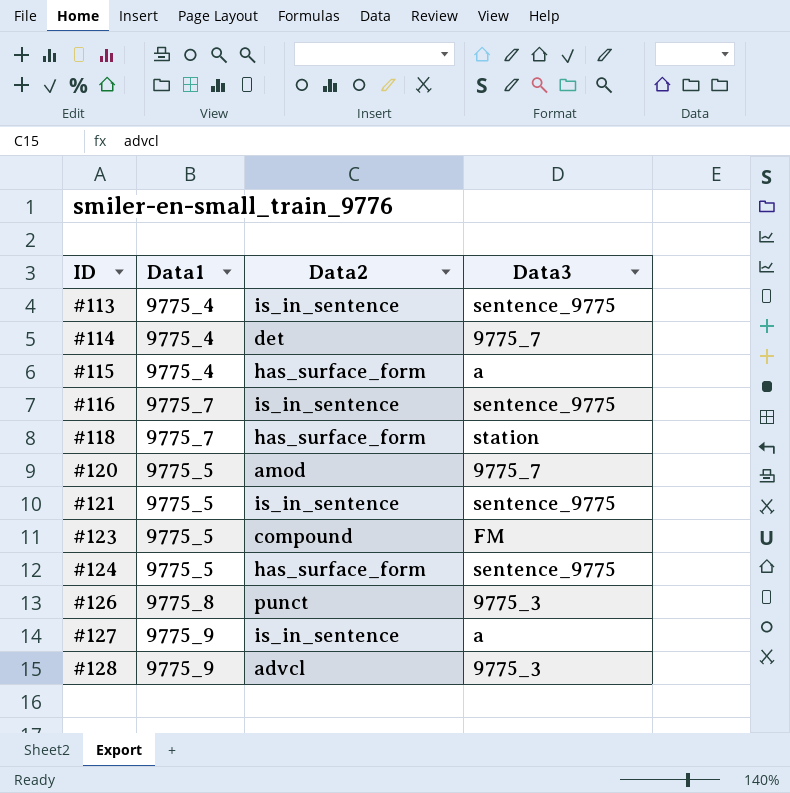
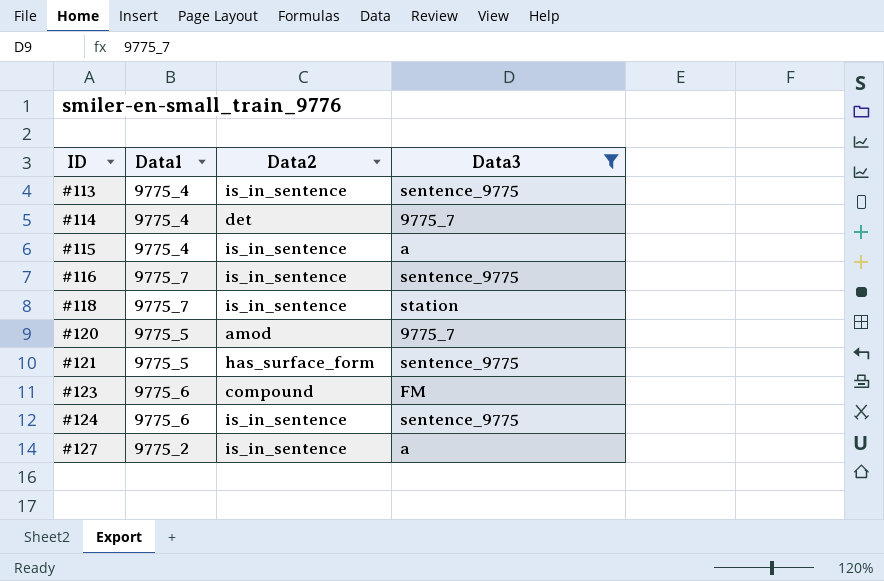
filter: none -> Data3 != 9775_3
#115 | Data2: has_surface_form -> is_in_sentence
#118 | Data2: has_surface_form -> is_in_sentence
#121 | Data2: is_in_sentence -> has_surface_form
#123 | Data1: 9775_5 -> 9775_6
#124 | Data1: 9775_5 -> 9775_6
#124 | Data2: has_surface_form -> is_in_sentence
#127 | Data1: 9775_9 -> 9775_2

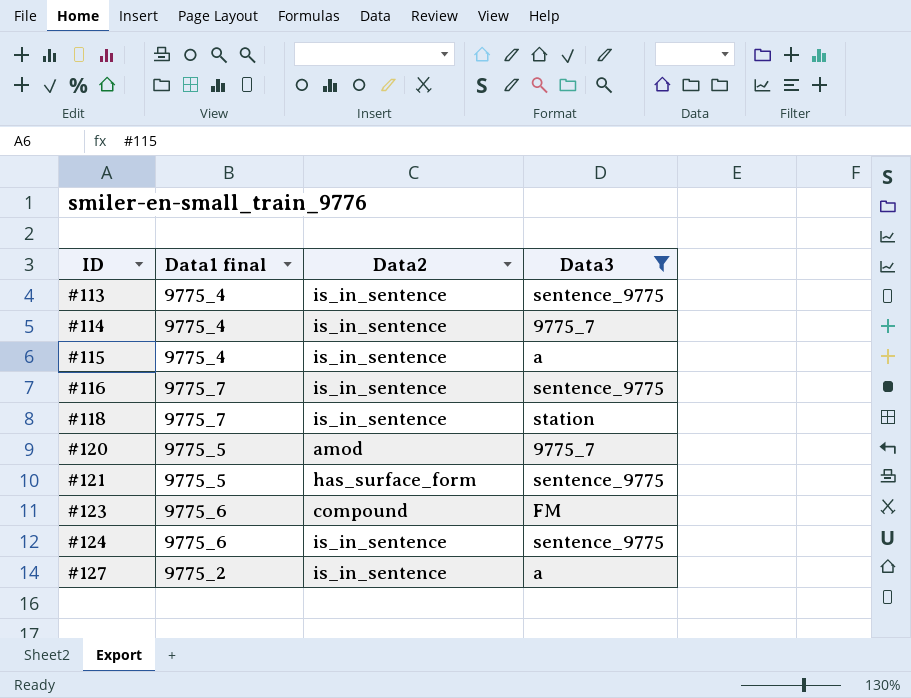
column name: Data1 -> Data1 final
#114 | Data2: det -> is_in_sentence

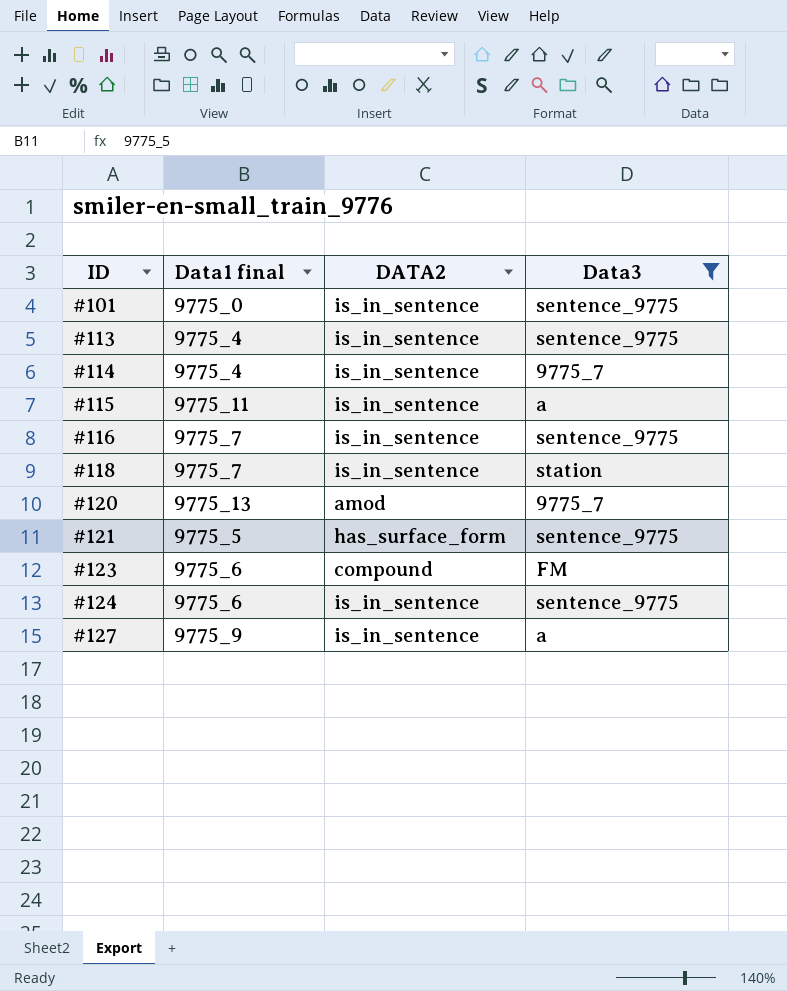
column name: Data2 -> DATA2
row #101: none -> 9775_0 | is_in_sentence | sentence_9775
#115 | Data1 final: 9775_4 -> 9775_11
#120 | Data1 final: 9775_5 -> 9775_13
#127 | Data1 final: 9775_2 -> 9775_9

